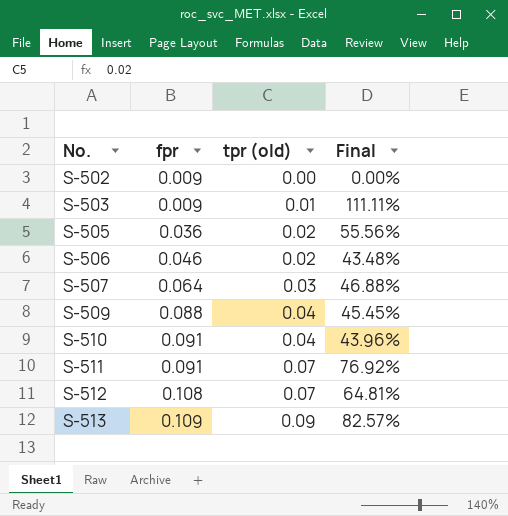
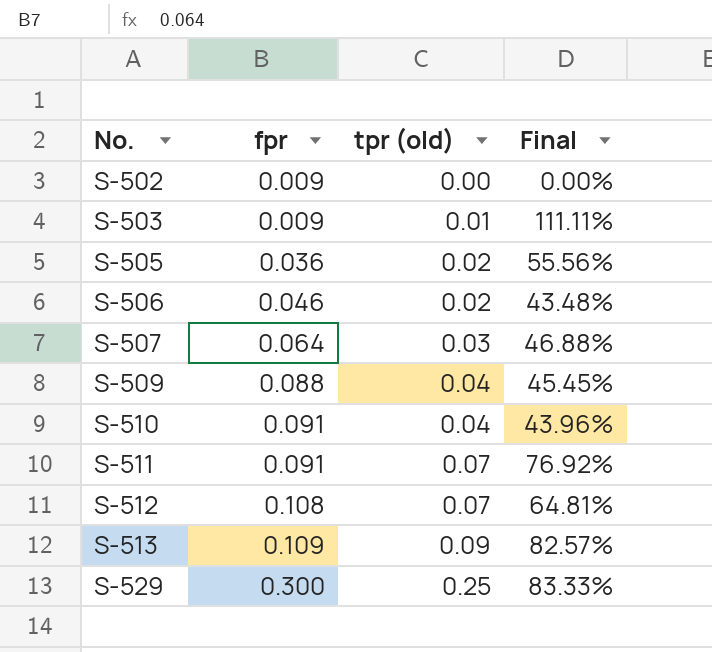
row S-529: none -> 0.300 | 0.25 | 83.33%

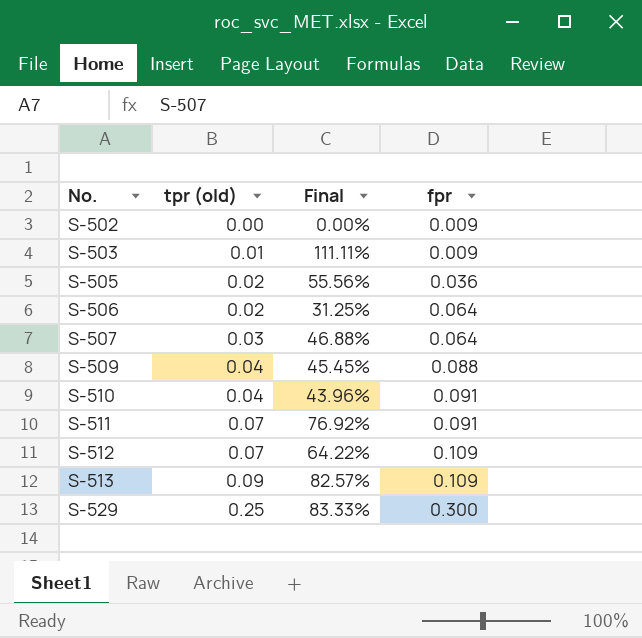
column fpr | position: 2 -> 4
S-506 | Final: 43.48% -> 31.25%
S-506 | fpr: 0.046 -> 0.064
S-512 | Final: 64.81% -> 64.22%
S-512 | fpr: 0.108 -> 0.109

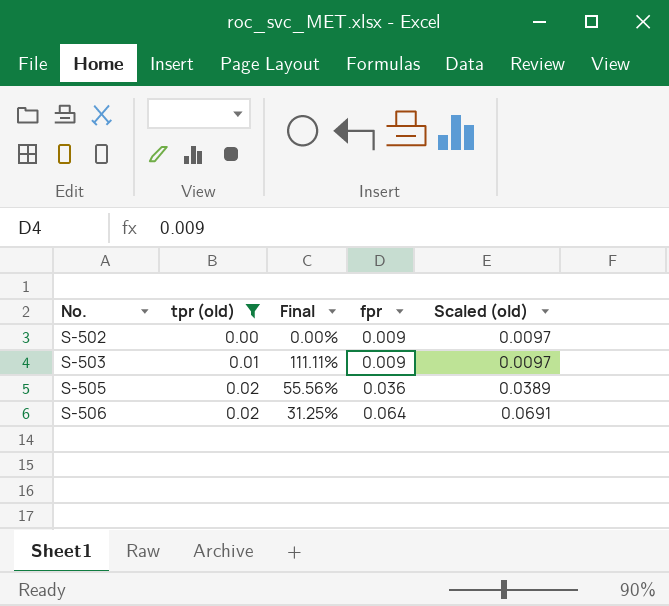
filter: none -> tpr (old) <= 0.02
column Scaled (old) | formula: none -> [fpr] * 1.08

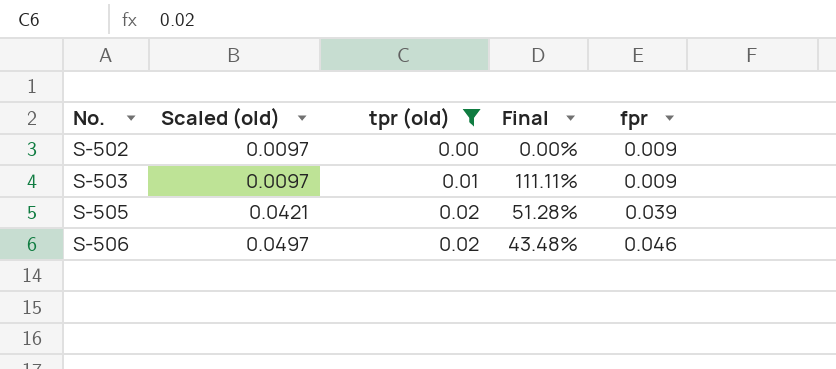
column Scaled (old) | position: 5 -> 2
S-505 | Scaled (old): 0.0389 -> 0.0421
S-505 | Final: 55.56% -> 51.28%
S-505 | fpr: 0.036 -> 0.039
S-506 | Scaled (old): 0.0691 -> 0.0497
S-506 | Final: 31.25% -> 43.48%
S-506 | fpr: 0.064 -> 0.046

